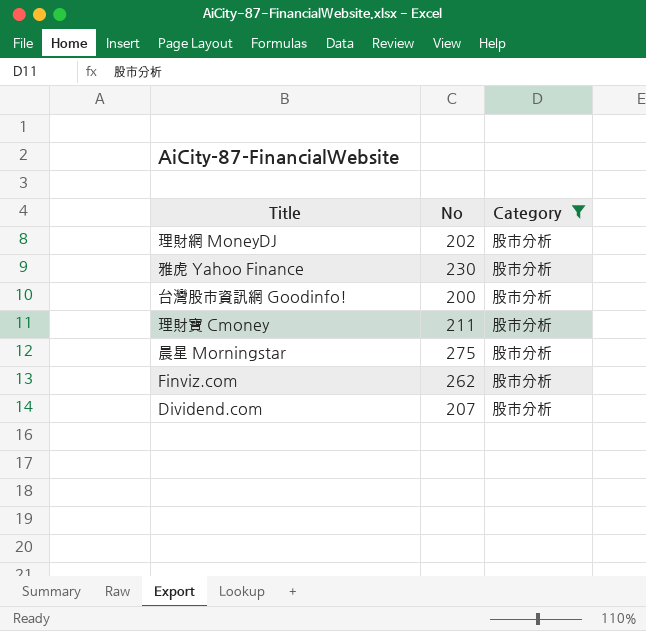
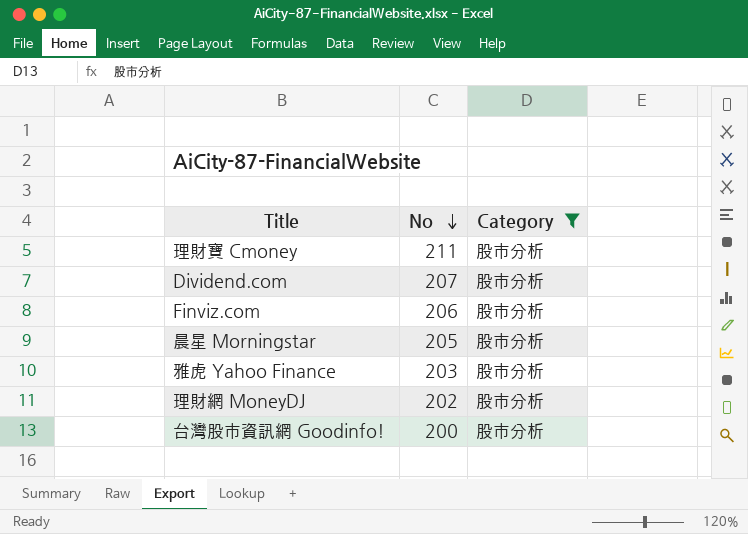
row order: none -> No descending
Finviz.com | No: 262 -> 206
晨星 Morningstar | No: 275 -> 205
雅虎 Yahoo Finance | No: 230 -> 203

